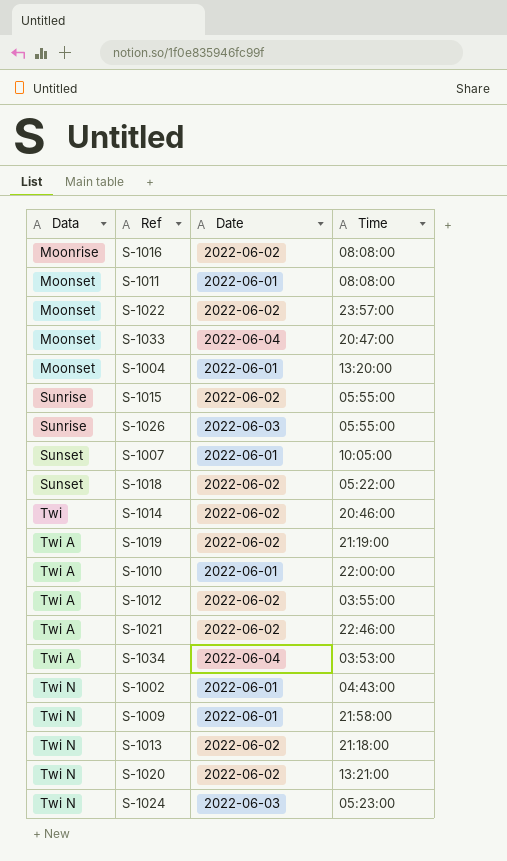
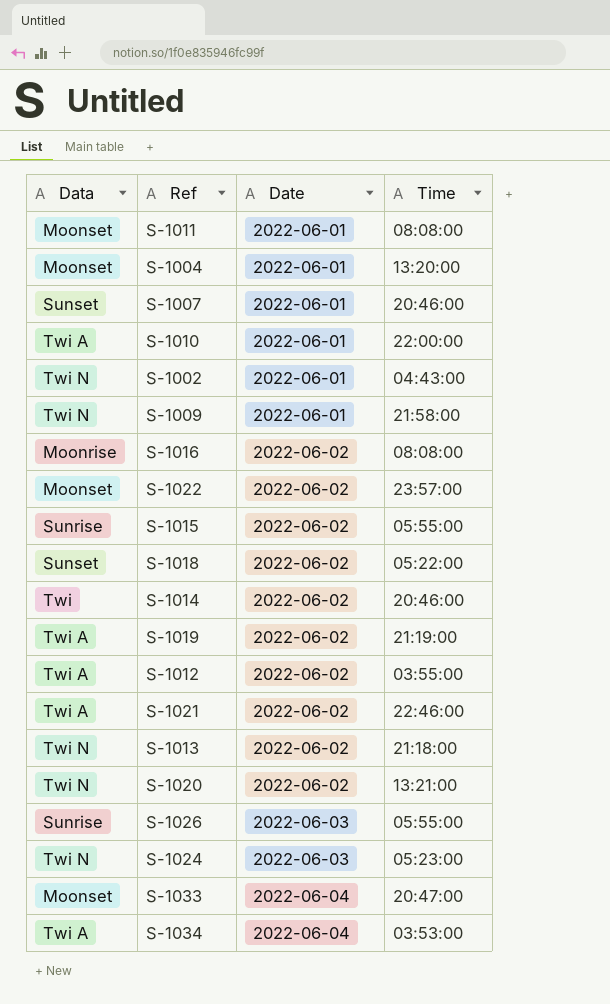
row order: Data ascending -> Date ascending
S-1007 | Time: 10:05:00 -> 20:46:00

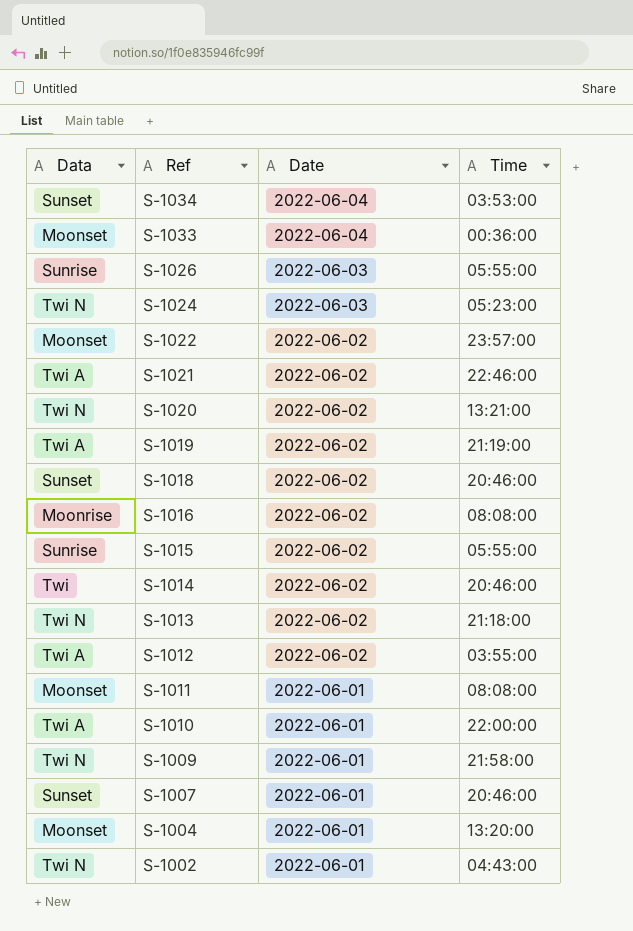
row order: Date ascending -> Ref descending
S-1034 | Data: Twi A -> Sunset
S-1033 | Time: 20:47:00 -> 00:36:00
S-1018 | Time: 05:22:00 -> 20:46:00

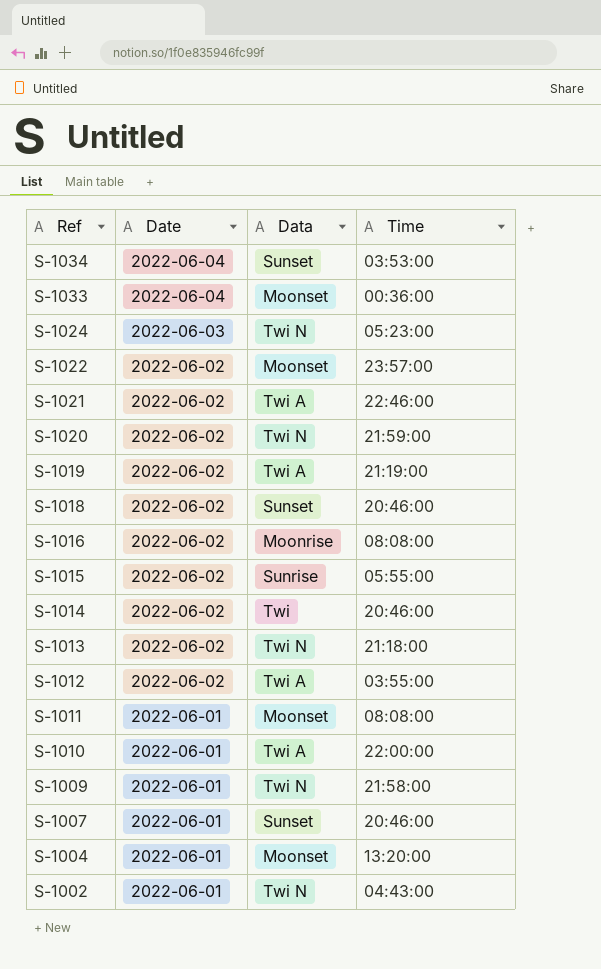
column Data | position: 1 -> 3
row S-1026: Sunrise | 2022-06-03 | 05:55:00 -> none
S-1020 | Time: 13:21:00 -> 21:59:00

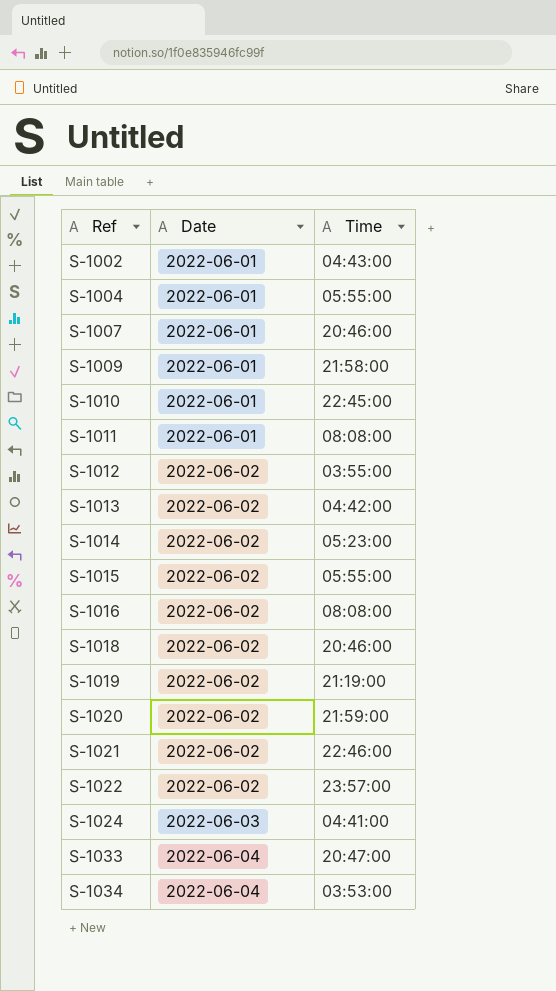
row order: Ref descending -> Ref ascending
column Data | position: 3 -> none
S-1004 | Time: 13:20:00 -> 05:55:00
S-1010 | Time: 22:00:00 -> 22:45:00
S-1013 | Time: 21:18:00 -> 04:42:00
S-1014 | Time: 20:46:00 -> 05:23:00
S-1024 | Time: 05:23:00 -> 04:41:00
S-1033 | Time: 00:36:00 -> 20:47:00

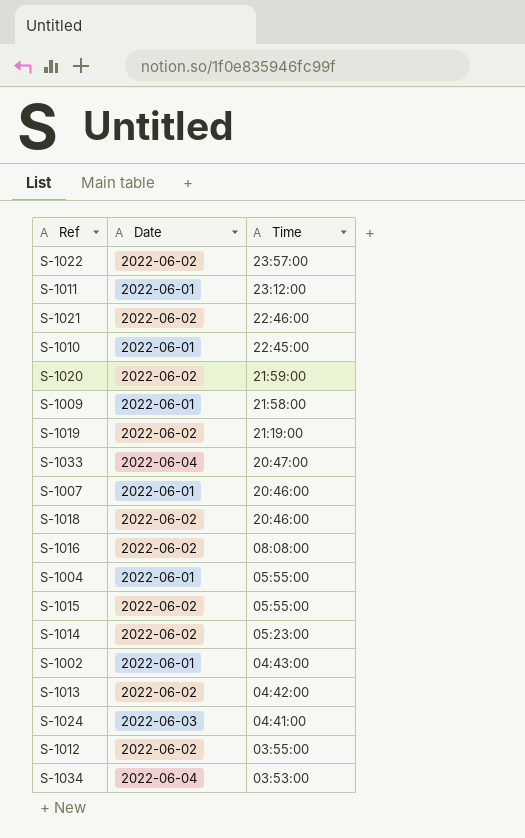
row order: Ref ascending -> Time descending
S-1011 | Time: 08:08:00 -> 23:12:00

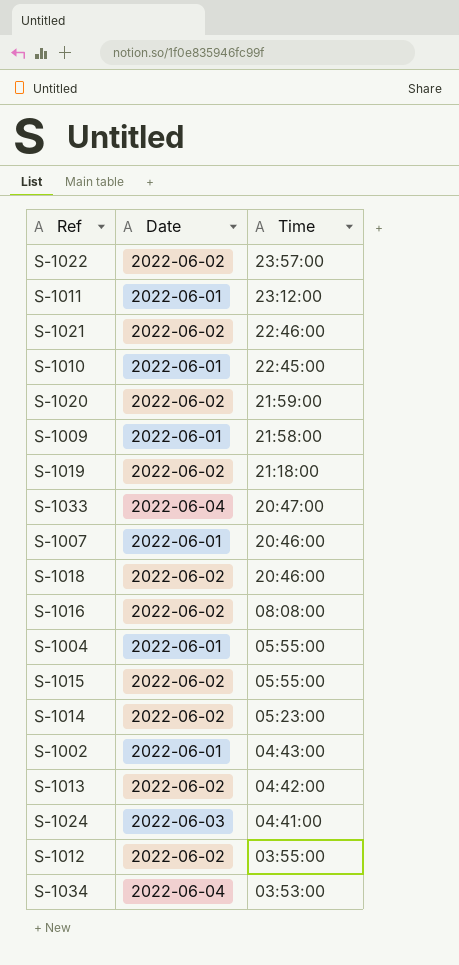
S-1019 | Time: 21:19:00 -> 21:18:00

